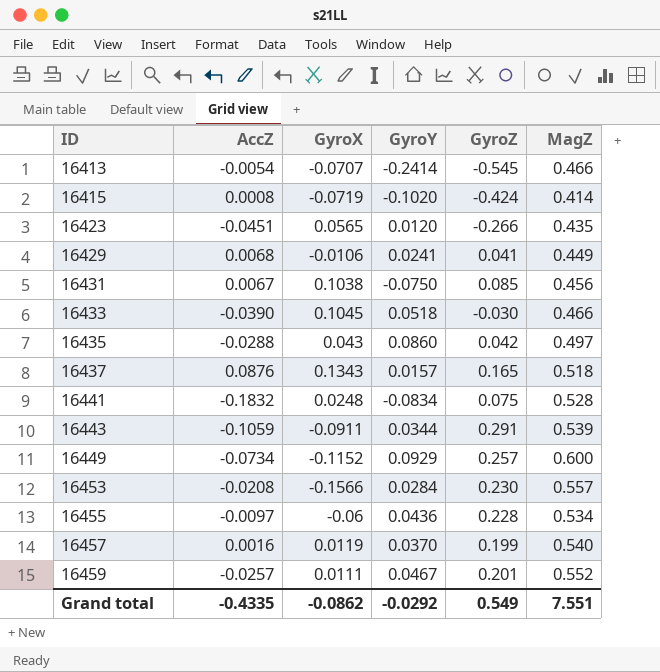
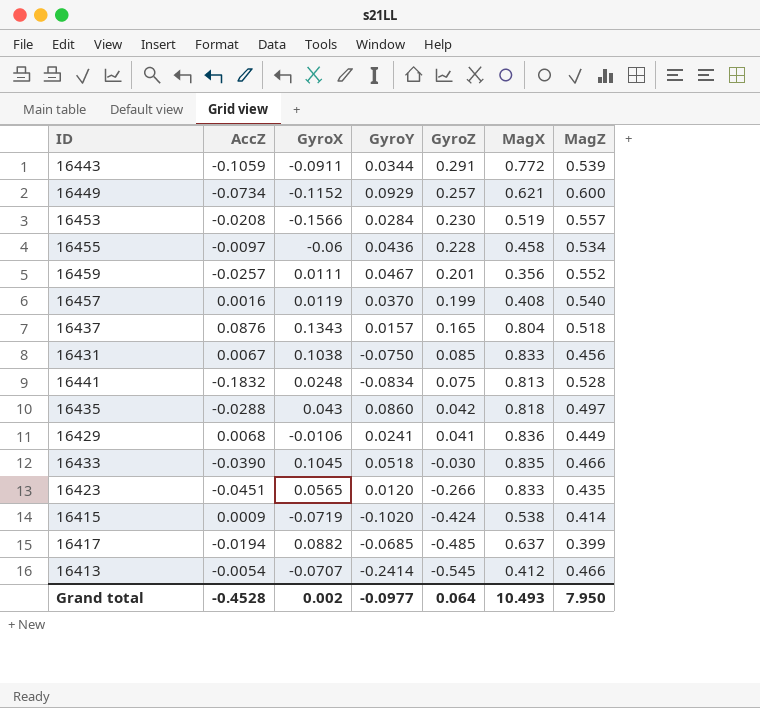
row order: ID ascending -> GyroZ descending
column MagX | position: none -> 6
16415 | AccZ: 0.0008 -> 0.0009
row 16417: none -> -0.0194 | 0.0882 | -0.0685 | -0.485 | 0.637 | 0.399
Grand total | AccZ: -0.4335 -> -0.4528
Grand total | GyroX: -0.0862 -> 0.002
Grand total | GyroY: -0.0292 -> -0.0977
Grand total | GyroZ: 0.549 -> 0.064
Grand total | MagZ: 7.551 -> 7.950

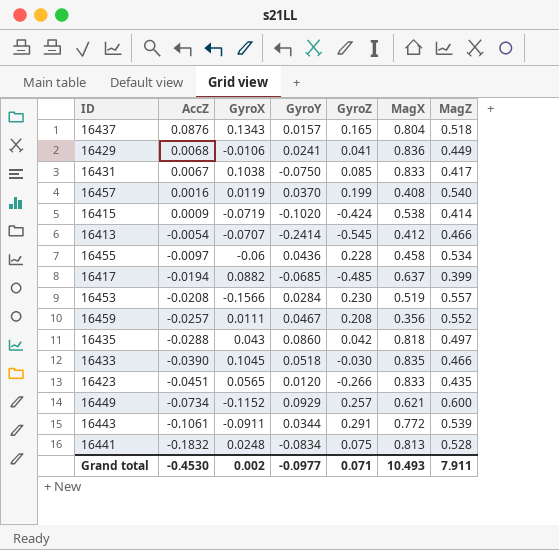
row order: GyroZ descending -> AccZ descending
16431 | MagZ: 0.456 -> 0.417
16459 | GyroZ: 0.201 -> 0.208
16443 | AccZ: -0.1059 -> -0.1061
Grand total | AccZ: -0.4528 -> -0.4530
Grand total | GyroZ: 0.064 -> 0.071
Grand total | MagZ: 7.950 -> 7.911

